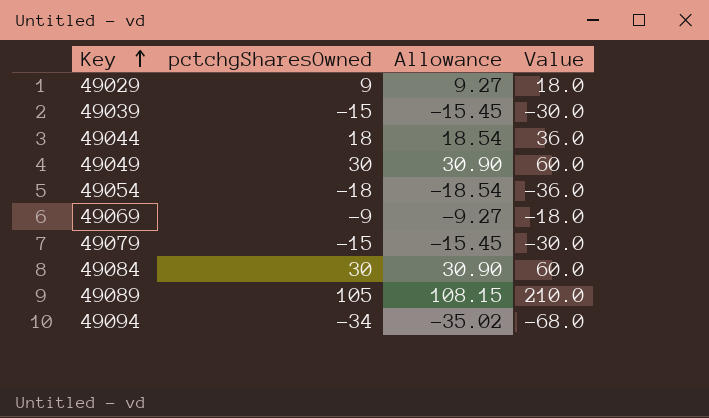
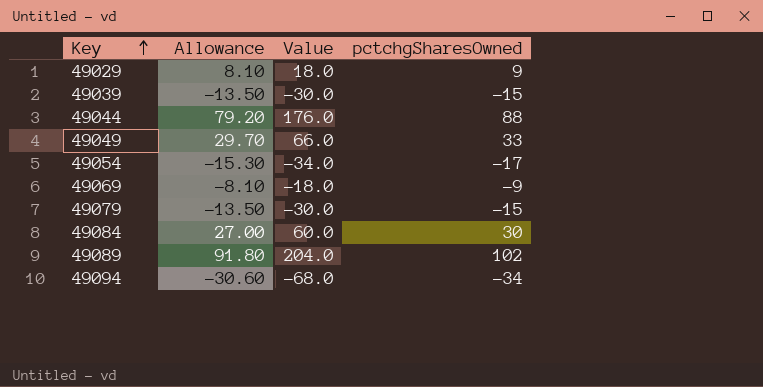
column Allowance | formula: [pctchgSharesOwned] * 1.03 -> [pctchgSharesOwned] * 0.9
column pctchgSharesOwned | position: 2 -> 4
49044 | Value: 36.0 -> 176.0
49044 | pctchgSharesOwned: 18 -> 88
49049 | Value: 60.0 -> 66.0
49049 | pctchgSharesOwned: 30 -> 33
49054 | Value: -36.0 -> -34.0
49054 | pctchgSharesOwned: -18 -> -17
49089 | Value: 210.0 -> 204.0
49089 | pctchgSharesOwned: 105 -> 102

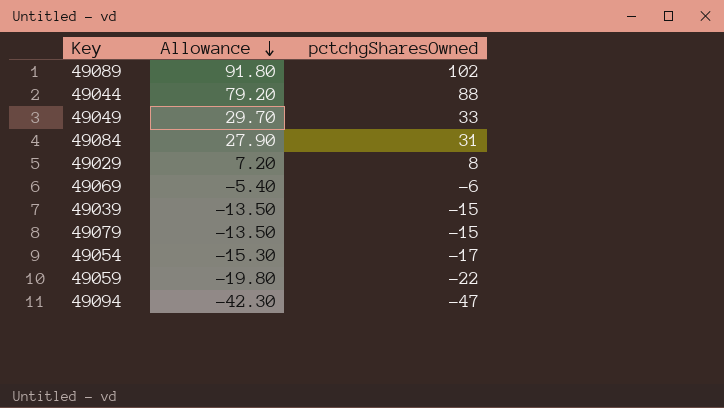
row order: Key ascending -> Allowance descending
column Value | formula: [pctchgSharesOwned] * 2 -> none
49084 | Allowance: 27.00 -> 27.90
49084 | pctchgSharesOwned: 30 -> 31
49029 | Allowance: 8.10 -> 7.20
49029 | pctchgSharesOwned: 9 -> 8
49069 | Allowance: -8.10 -> -5.40
49069 | pctchgSharesOwned: -9 -> -6
row 49059: none -> -19.80 | -22
49094 | Allowance: -30.60 -> -42.30
49094 | pctchgSharesOwned: -34 -> -47

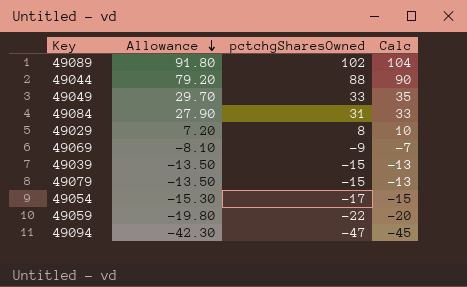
column Calc | formula: none -> [pctchgSharesOwned] + 2
49069 | Allowance: -5.40 -> -8.10
49069 | pctchgSharesOwned: -6 -> -9

